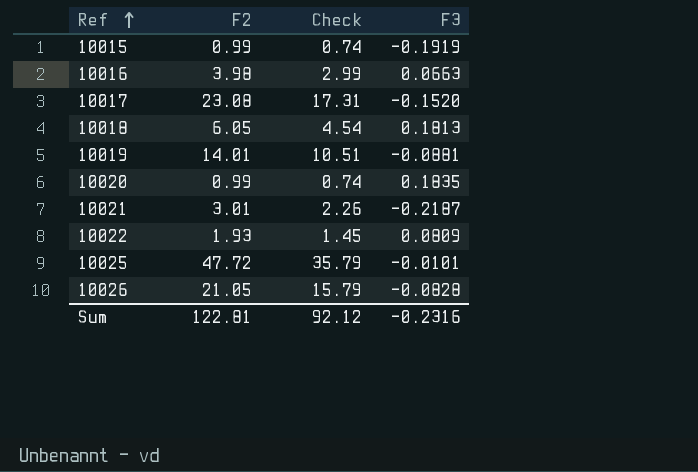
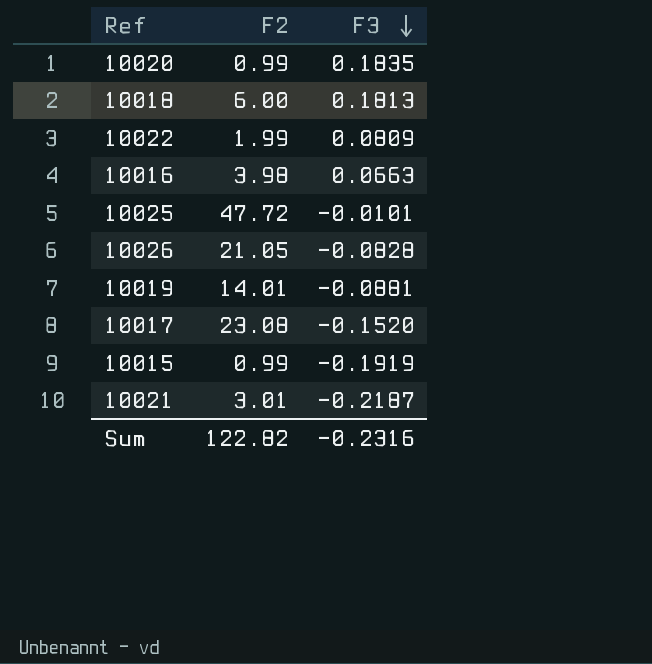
row order: Ref ascending -> F3 descending
column Check | formula: [F2] * 0.75 -> none
10018 | F2: 6.05 -> 6.00
10022 | F2: 1.93 -> 1.99
Sum | F2: 122.81 -> 122.82

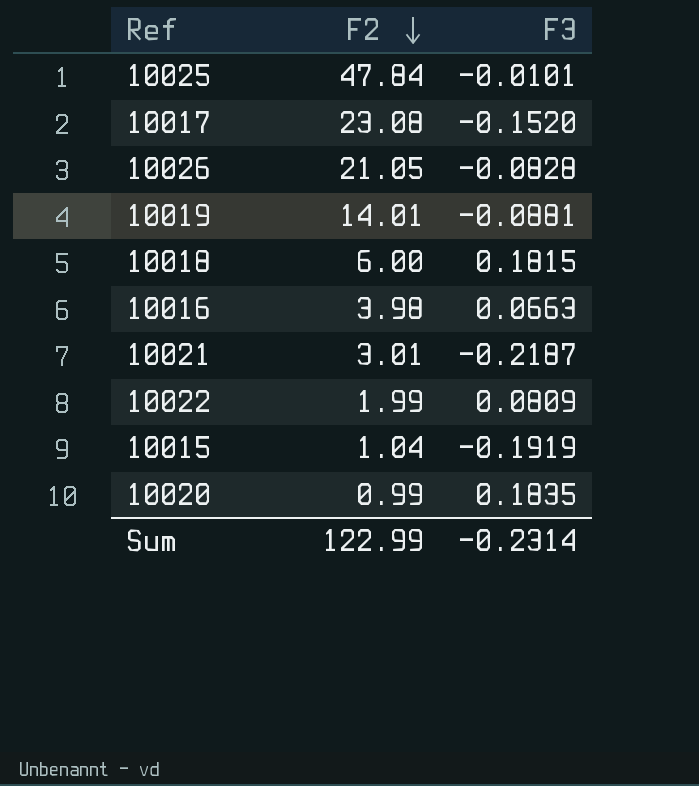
row order: F3 descending -> F2 descending
10025 | F2: 47.72 -> 47.84
10018 | F3: 0.1813 -> 0.1815
10015 | F2: 0.99 -> 1.04
Sum | F2: 122.82 -> 122.99
Sum | F3: -0.2316 -> -0.2314

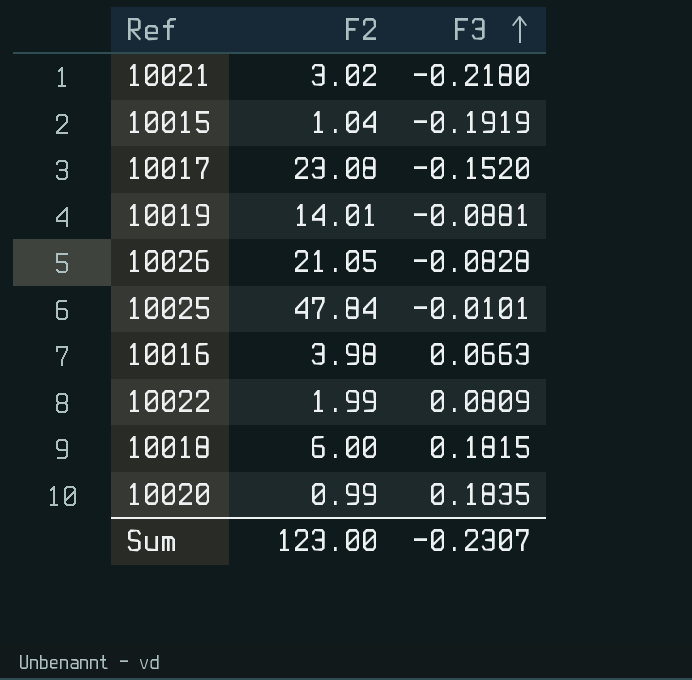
row order: F2 descending -> F3 ascending
10021 | F2: 3.01 -> 3.02
10021 | F3: -0.2187 -> -0.2180
Sum | F2: 122.99 -> 123.00
Sum | F3: -0.2314 -> -0.2307

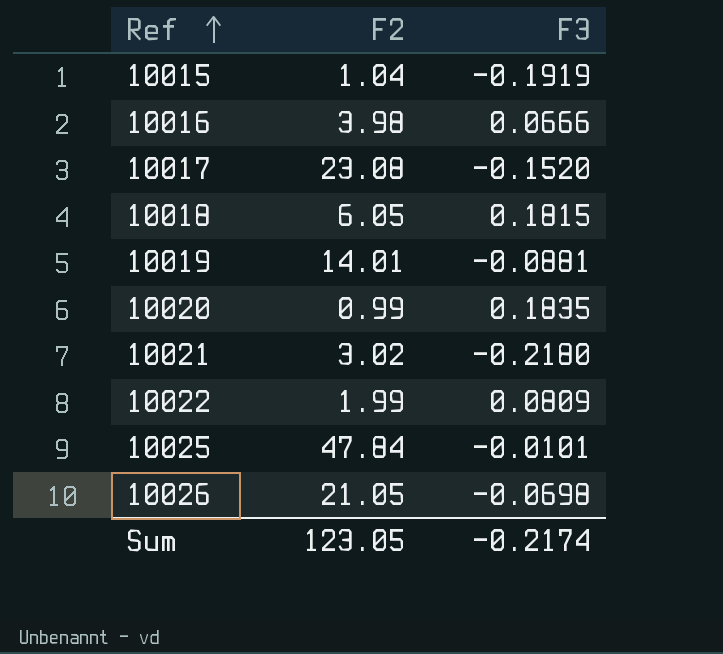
row order: F3 ascending -> Ref ascending
10016 | F3: 0.0663 -> 0.0666
10018 | F2: 6.00 -> 6.05
10026 | F3: -0.0828 -> -0.0698
Sum | F2: 123.00 -> 123.05
Sum | F3: -0.2307 -> -0.2174

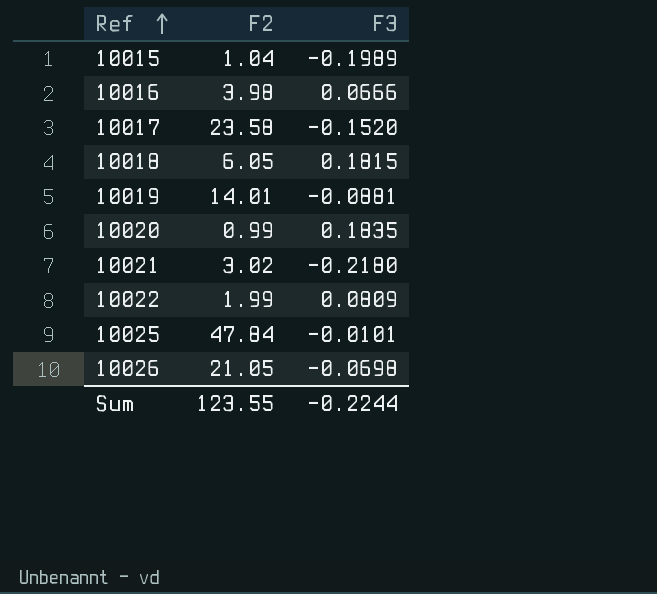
10015 | F3: -0.1919 -> -0.1989
10017 | F2: 23.08 -> 23.58
Sum | F2: 123.05 -> 123.55
Sum | F3: -0.2174 -> -0.2244

